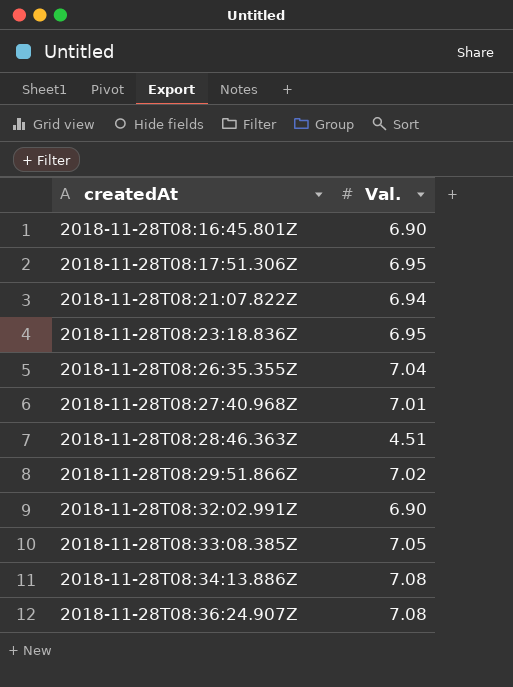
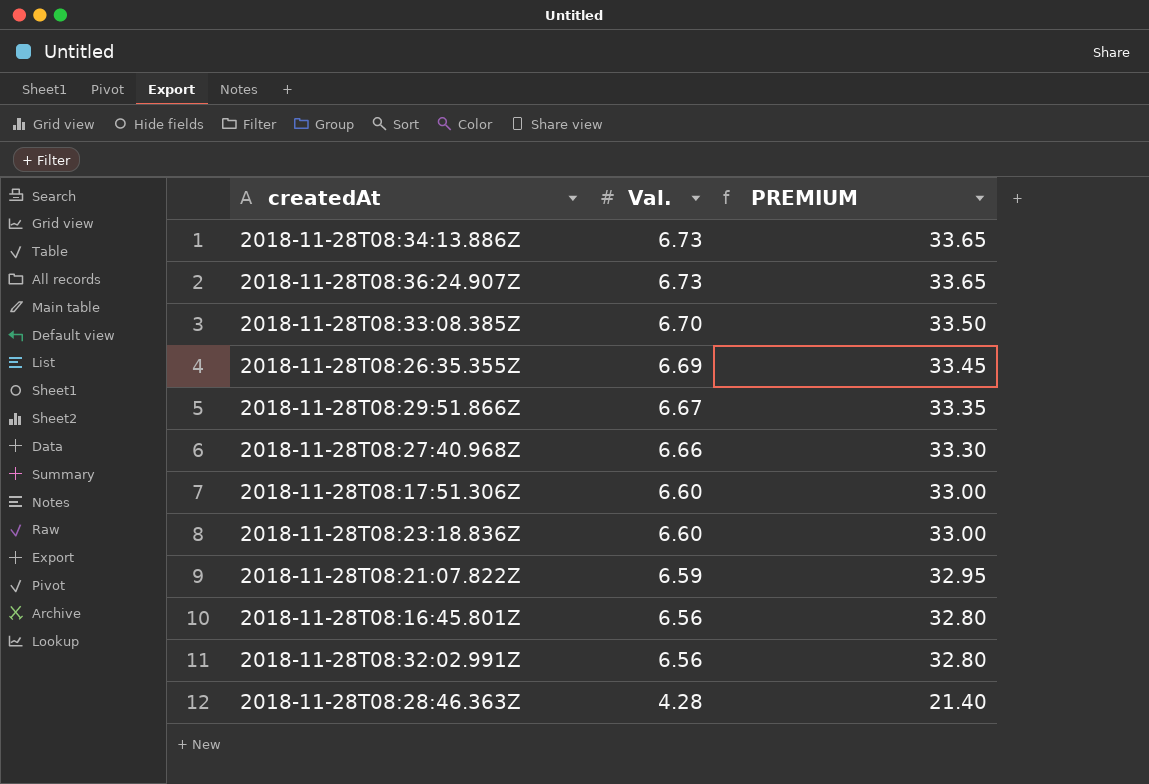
row order: createdAt ascending -> Val. descending
column PREMIUM | formula: none -> [Val.] * 5
2018-11-28T08:34:13.886Z | Val.: 7.08 -> 6.73
2018-11-28T08:36:24.907Z | Val.: 7.08 -> 6.73
2018-11-28T08:33:08.385Z | Val.: 7.05 -> 6.70
2018-11-28T08:26:35.355Z | Val.: 7.04 -> 6.69
2018-11-28T08:29:51.866Z | Val.: 7.02 -> 6.67
2018-11-28T08:27:40.968Z | Val.: 7.01 -> 6.66
2018-11-28T08:17:51.306Z | Val.: 6.95 -> 6.60
2018-11-28T08:23:18.836Z | Val.: 6.95 -> 6.60
2018-11-28T08:21:07.822Z | Val.: 6.94 -> 6.59
2018-11-28T08:16:45.801Z | Val.: 6.90 -> 6.56
2018-11-28T08:32:02.991Z | Val.: 6.90 -> 6.56
2018-11-28T08:28:46.363Z | Val.: 4.51 -> 4.28

